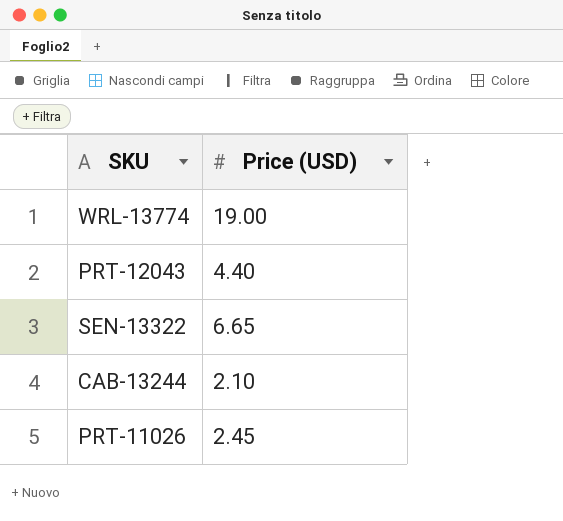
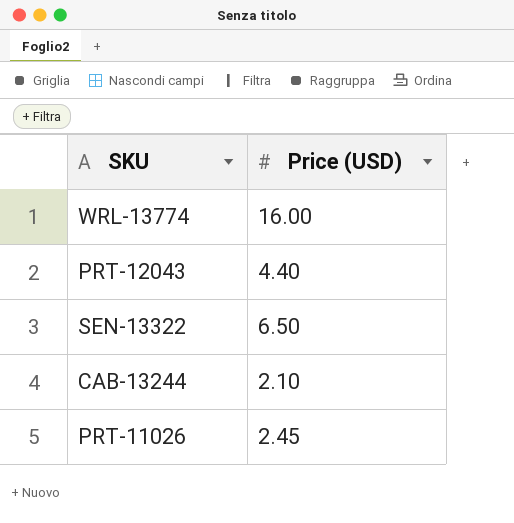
WRL-13774 | Price (USD): 19.00 -> 16.00
SEN-13322 | Price (USD): 6.65 -> 6.50

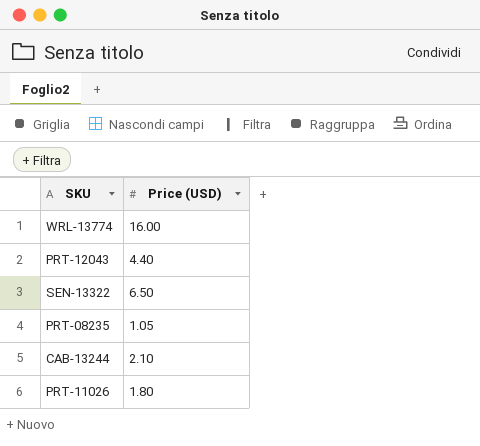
row PRT-08235: none -> 1.05
PRT-11026 | Price (USD): 2.45 -> 1.80

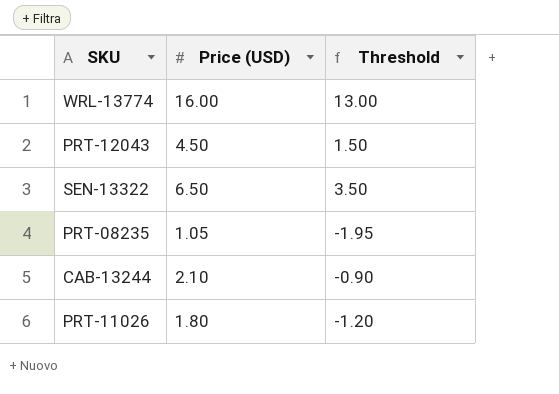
column Threshold | formula: none -> [Price (USD)] - 3
PRT-12043 | Price (USD): 4.40 -> 4.50

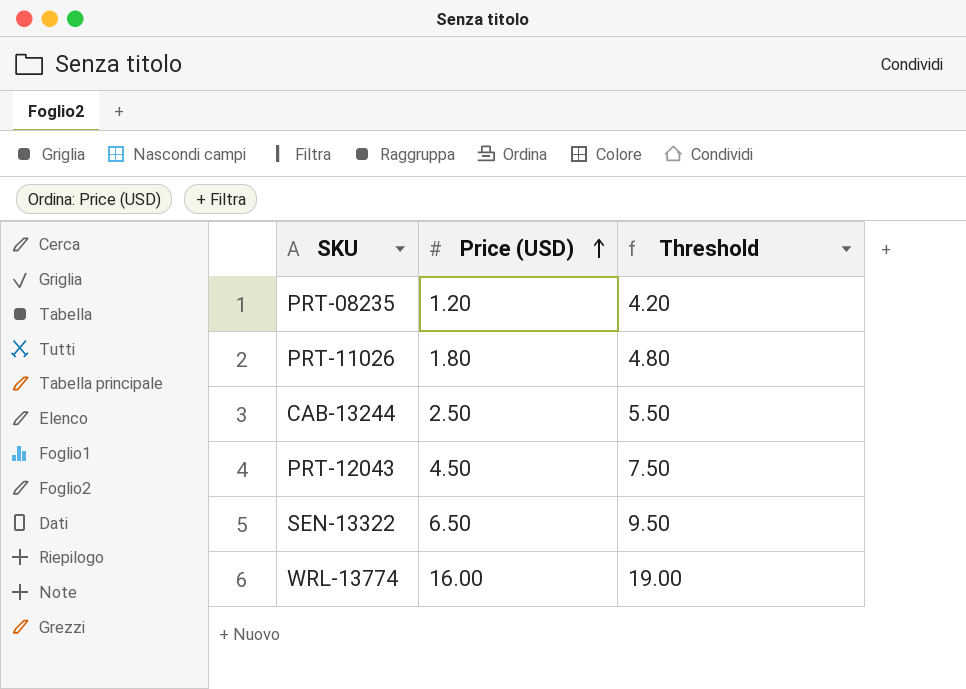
row order: none -> Price (USD) ascending
column Threshold | formula: [Price (USD)] - 3 -> [Price (USD)] + 3
PRT-08235 | Price (USD): 1.05 -> 1.20
CAB-13244 | Price (USD): 2.10 -> 2.50

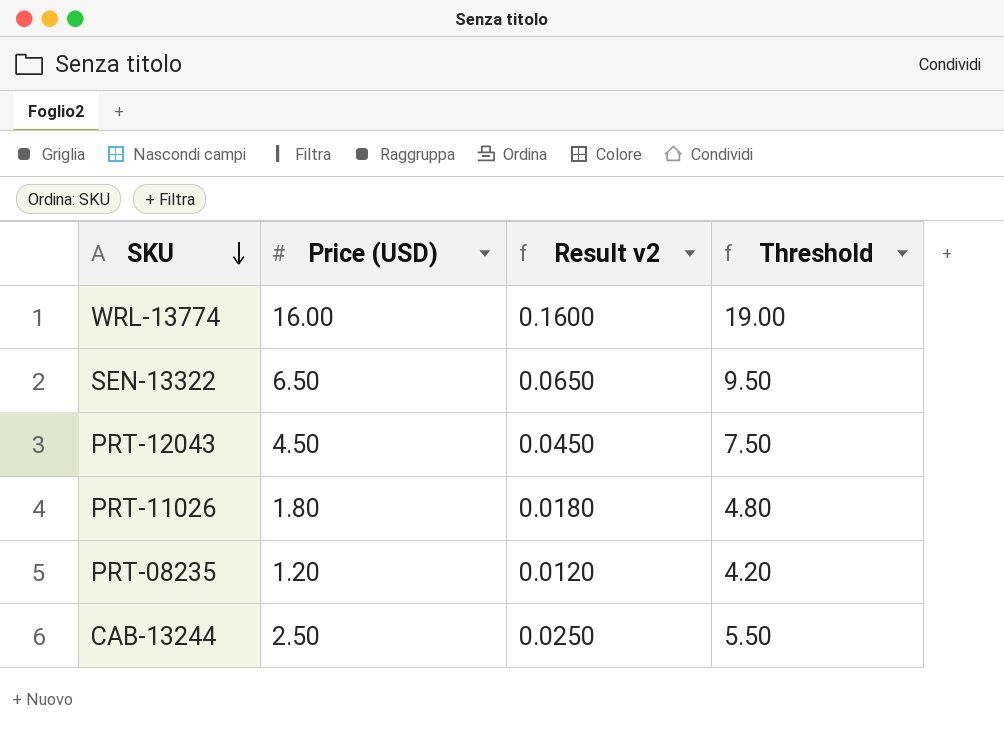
row order: Price (USD) ascending -> SKU descending
column Result v2 | formula: none -> [Price (USD)] * 0.01

